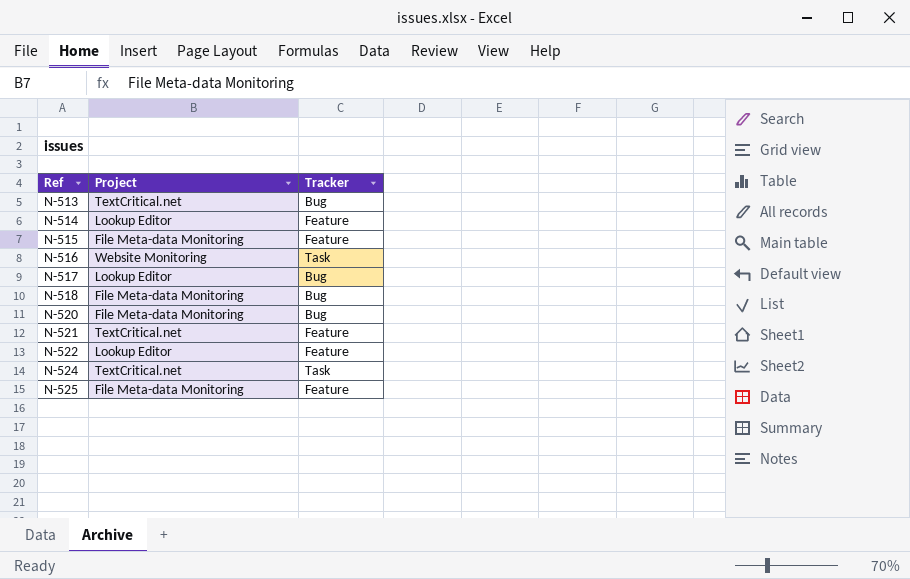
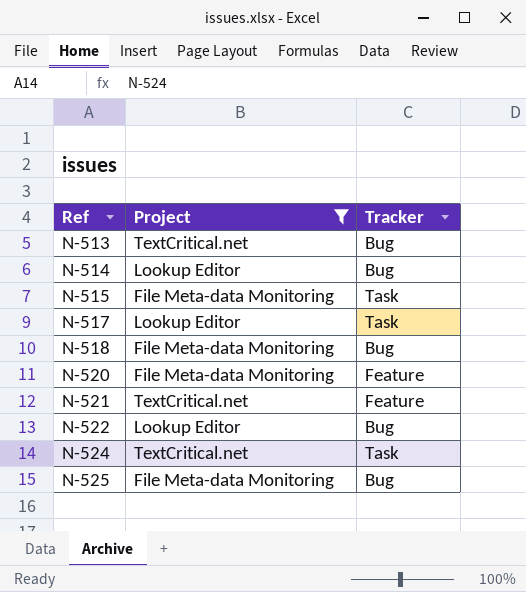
filter: none -> Project != Website Monitoring
N-514 | Tracker: Feature -> Bug
N-515 | Tracker: Feature -> Task
N-517 | Tracker: Bug -> Task
N-520 | Tracker: Bug -> Feature
N-522 | Tracker: Feature -> Bug
N-525 | Tracker: Feature -> Bug

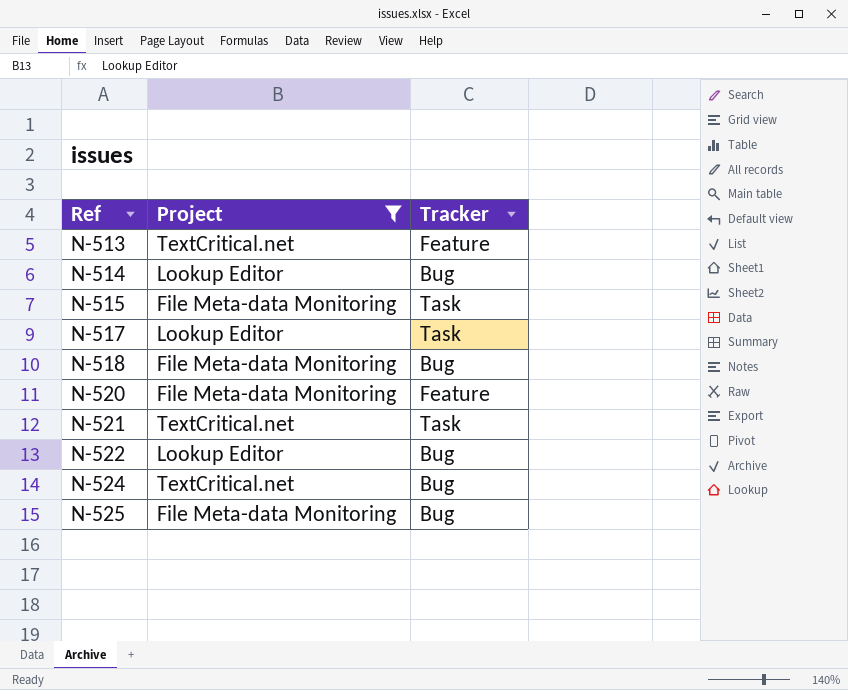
N-513 | Tracker: Bug -> Feature
N-521 | Tracker: Feature -> Task
N-524 | Tracker: Task -> Bug

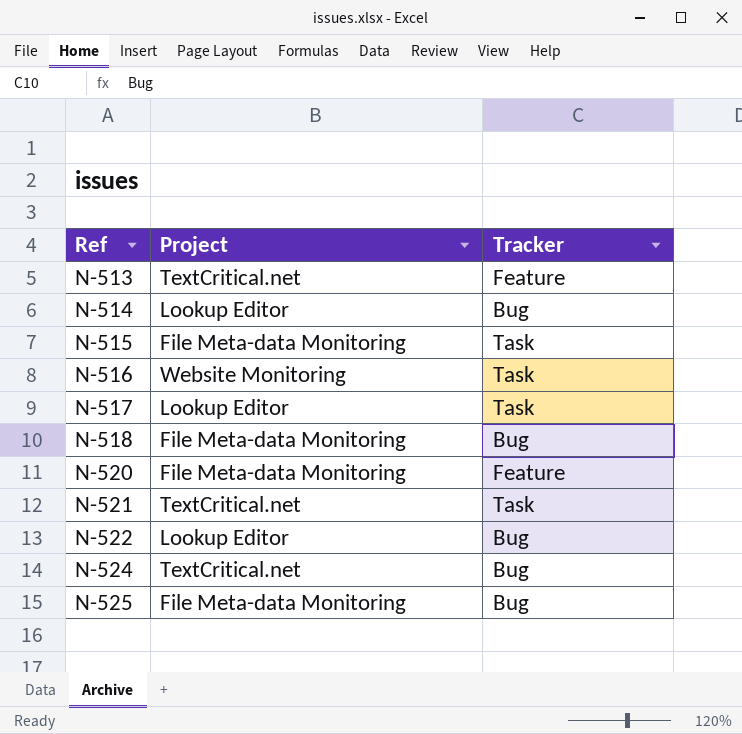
filter: Project != Website Monitoring -> none

